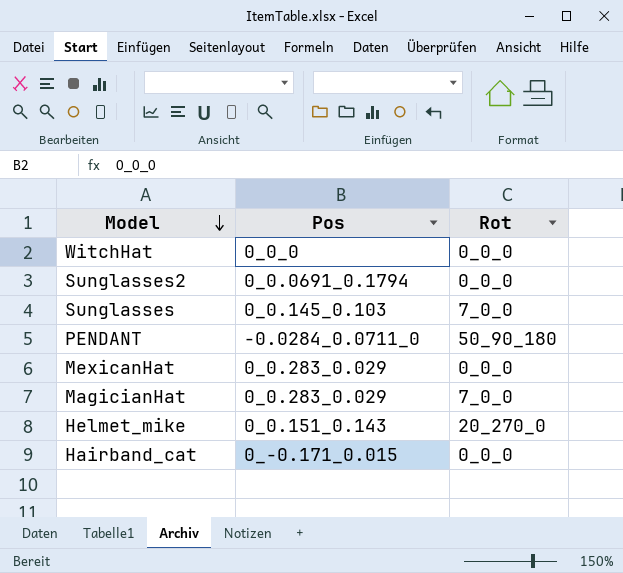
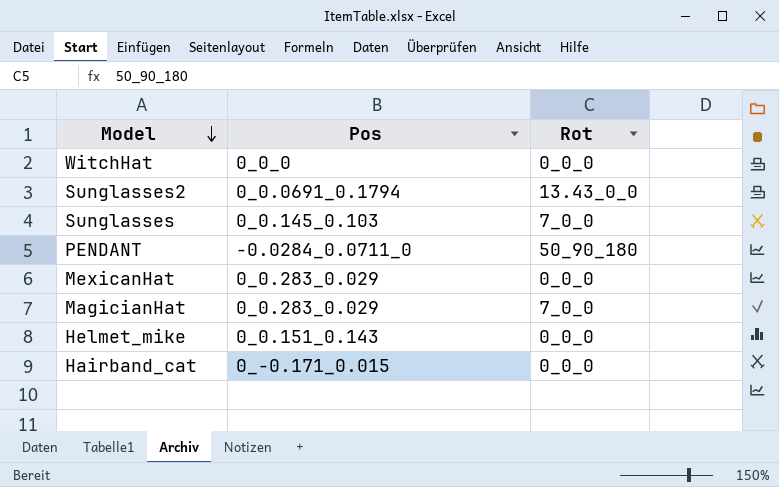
Sunglasses2 | Rot: 0_0_0 -> 13.43_0_0
Helmet_mike | Rot: 20_270_0 -> 0_0_0

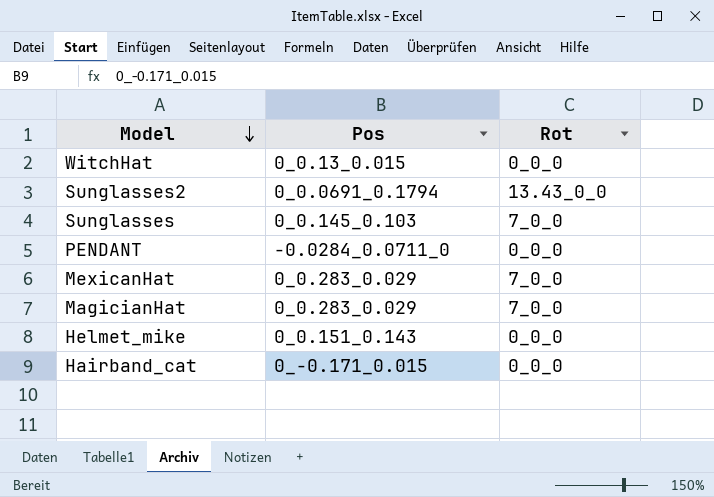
WitchHat | Pos: 0_0_0 -> 0_0.13_0.015
PENDANT | Rot: 50_90_180 -> 0_0_0
MexicanHat | Rot: 0_0_0 -> 7_0_0

